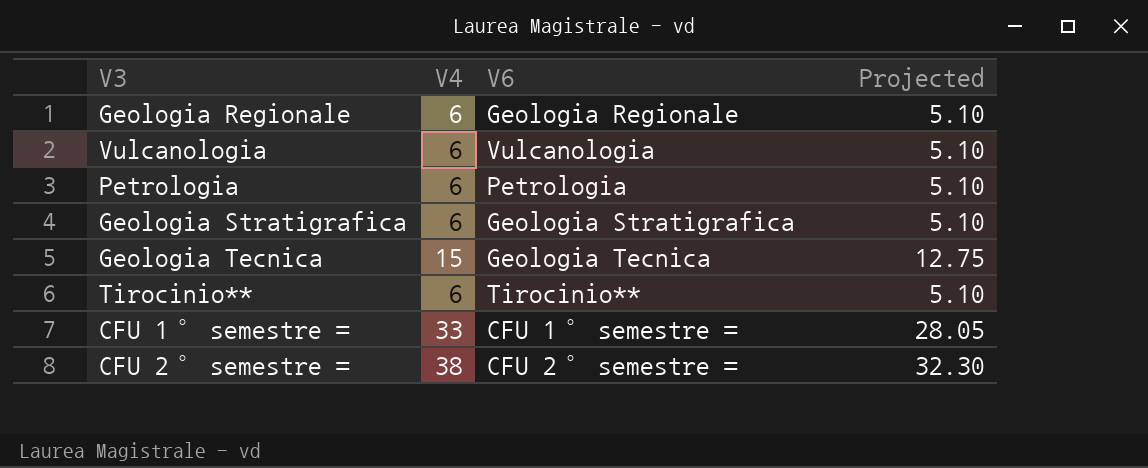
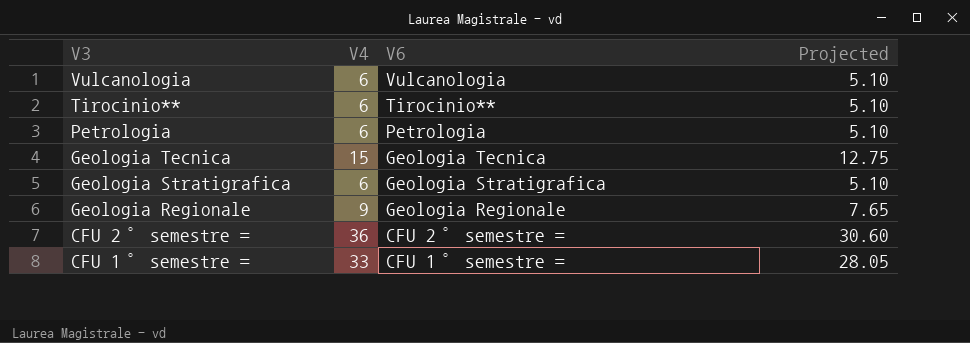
row order: none -> V3 descending
Geologia Regionale | V4: 6 -> 9
Geologia Regionale | Projected: 5.10 -> 7.65
CFU 2° semestre = | V4: 38 -> 36
CFU 2° semestre = | Projected: 32.30 -> 30.60

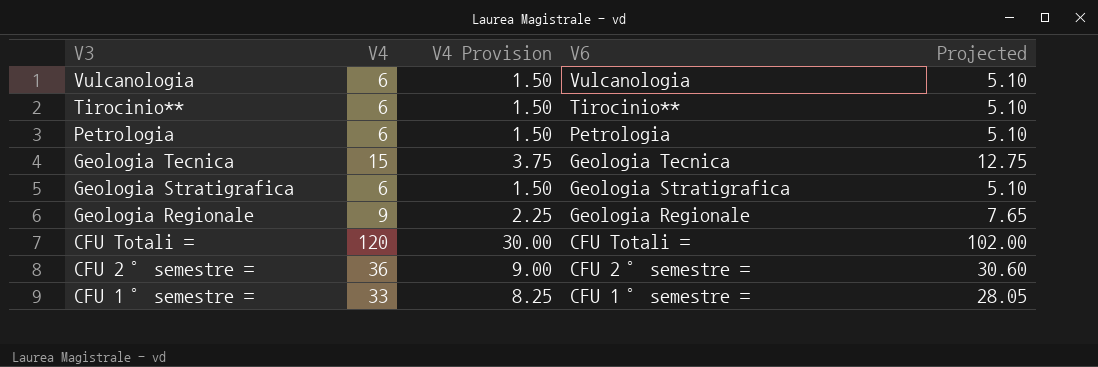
column V4 Provision | formula: none -> [V4] * 0.25
row CFU Totali =: none -> 120 | 30.00 | CFU Totali = | 102.00

